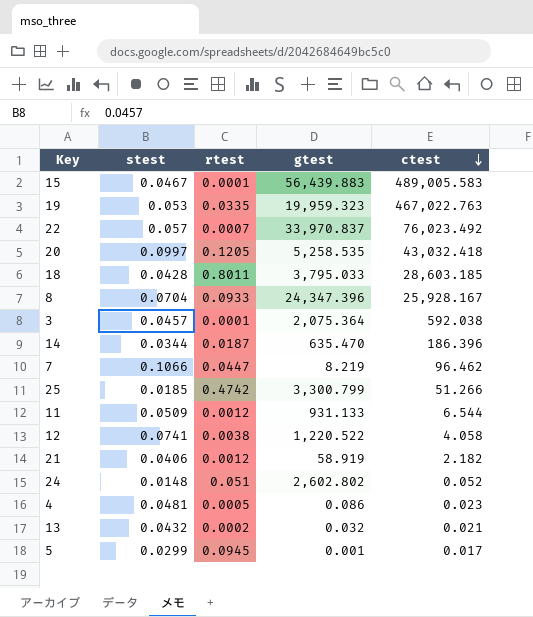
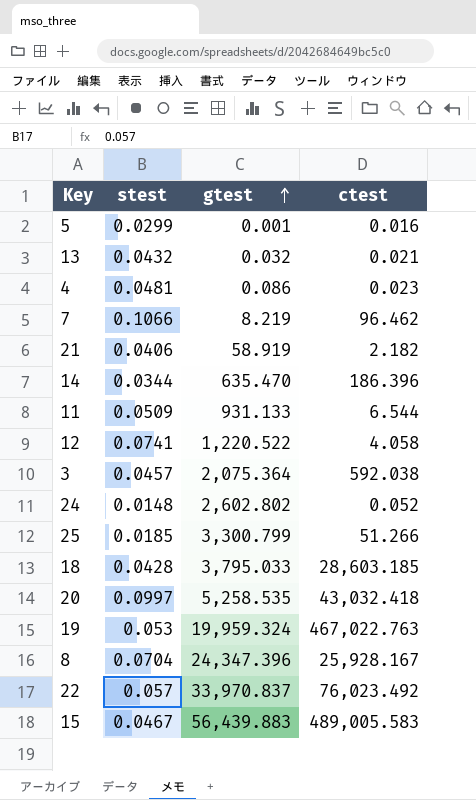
row order: ctest descending -> gtest ascending
column rtest | position: 3 -> none
5 | ctest: 0.017 -> 0.016
19 | gtest: 19,959.323 -> 19,959.324

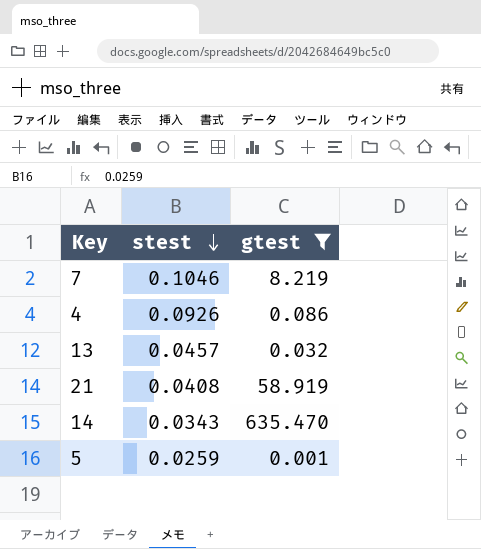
filter: none -> gtest <= 635.470
row order: gtest ascending -> stest descending
column ctest | position: 4 -> none
7 | stest: 0.1066 -> 0.1046
4 | stest: 0.0481 -> 0.0926
13 | stest: 0.0432 -> 0.0457
21 | stest: 0.0406 -> 0.0408
14 | stest: 0.0344 -> 0.0343
5 | stest: 0.0299 -> 0.0259

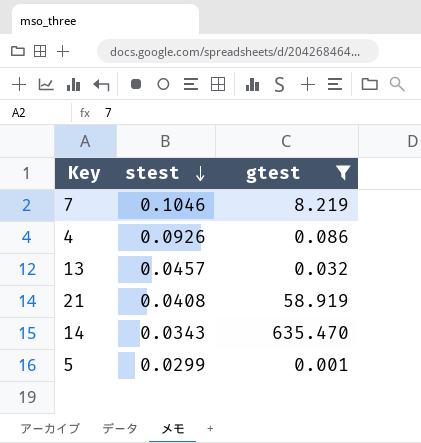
5 | stest: 0.0259 -> 0.0299

